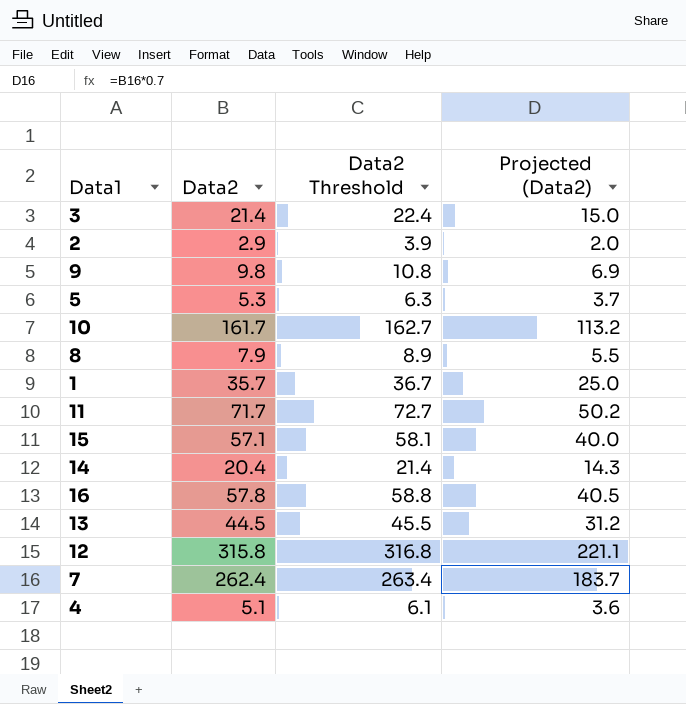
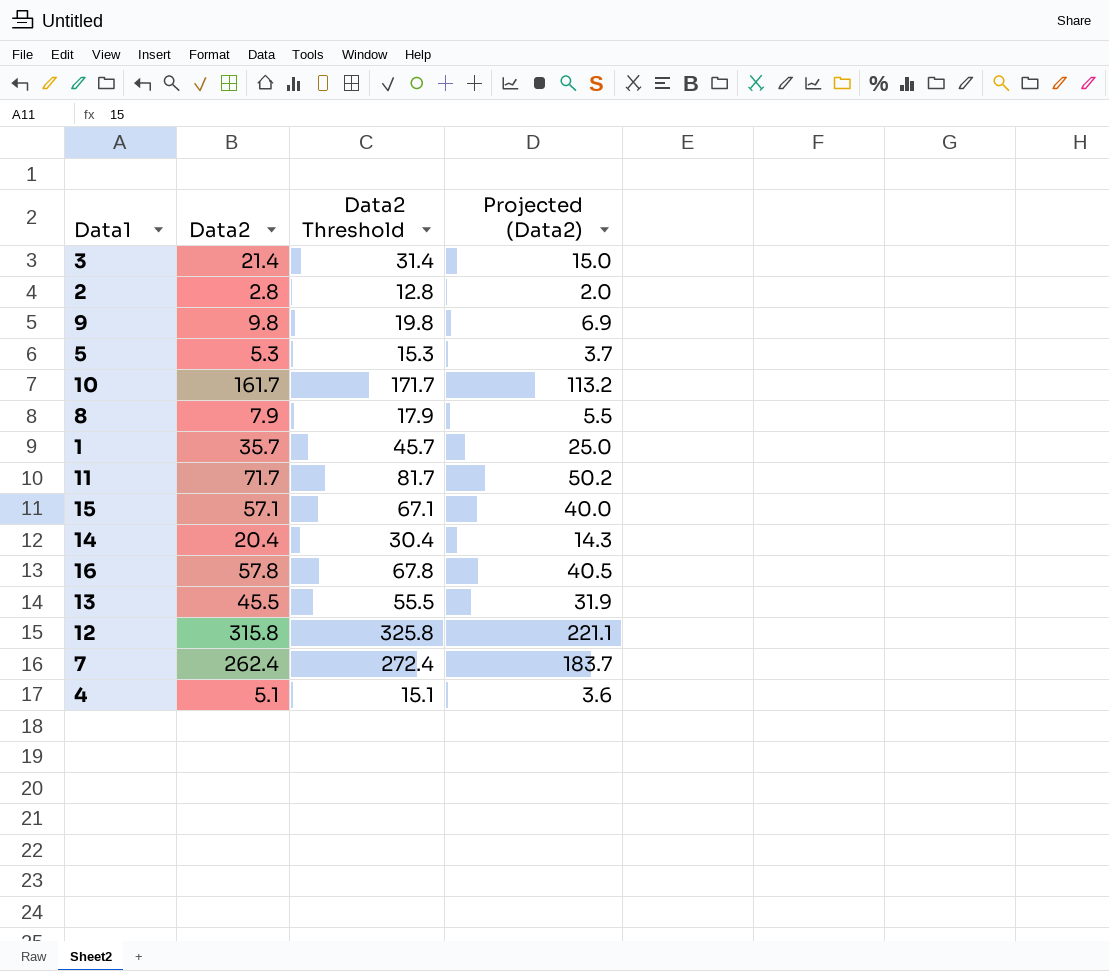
column Data2 Threshold | formula: [Data2] + 1 -> [Data2] + 10
2 | Data2: 2.9 -> 2.8
13 | Data2: 44.5 -> 45.5
13 | Projected (Data2): 31.2 -> 31.9

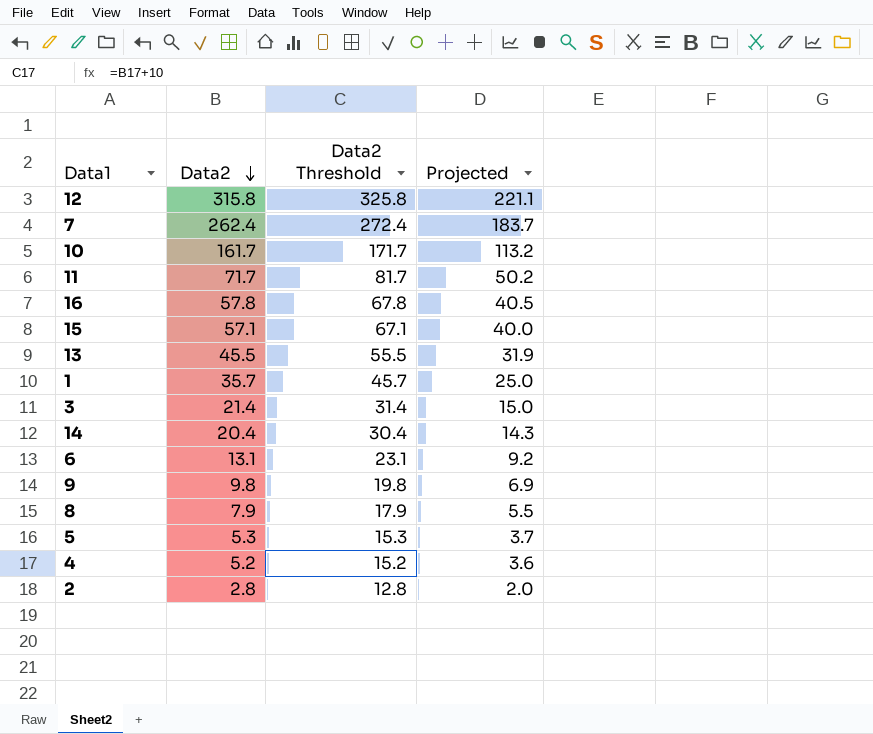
row order: none -> Data2 descending
column name: Projected (Data2) -> Projected
row 6: none -> 13.1 | 23.1 | 9.2
4 | Data2: 5.1 -> 5.2
4 | Data2 Threshold: 15.1 -> 15.2

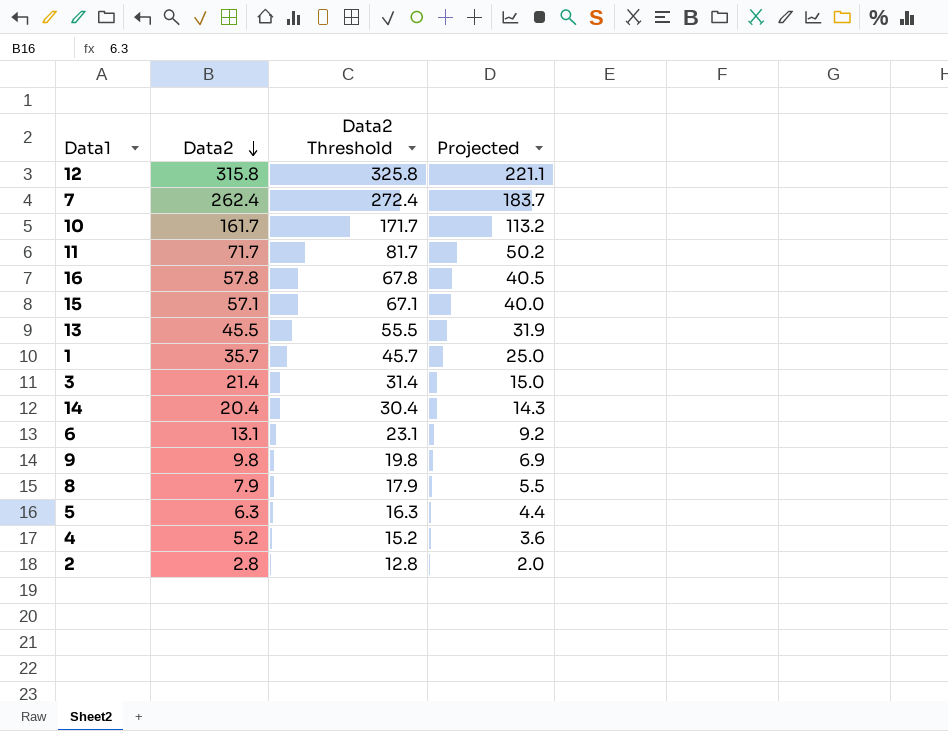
5 | Data2: 5.3 -> 6.3
5 | Data2 Threshold: 15.3 -> 16.3
5 | Projected: 3.7 -> 4.4

